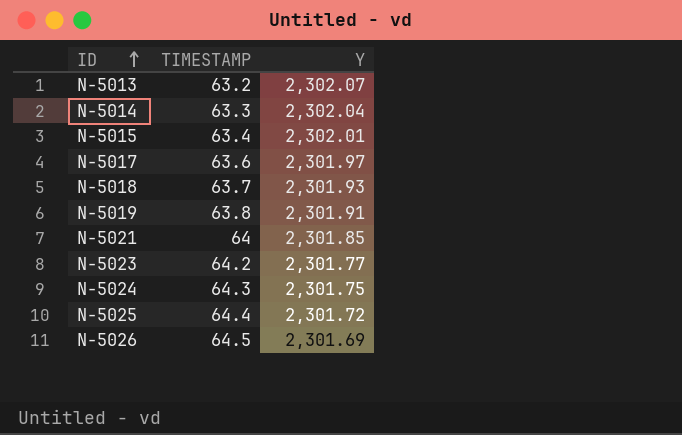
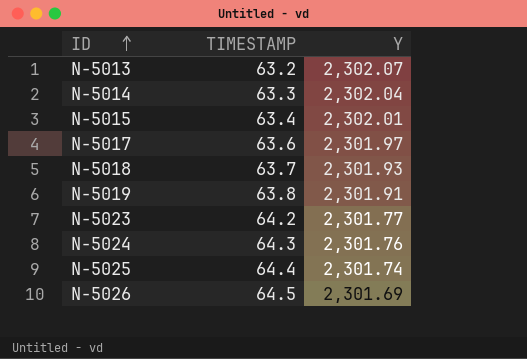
row N-5021: 64 | 2,301.85 -> none
N-5024 | Y: 2,301.75 -> 2,301.76
N-5025 | Y: 2,301.72 -> 2,301.74

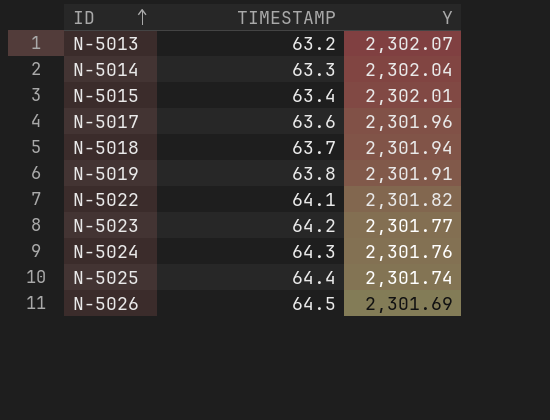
N-5017 | Y: 2,301.97 -> 2,301.96
N-5018 | Y: 2,301.93 -> 2,301.94
row N-5022: none -> 64.1 | 2,301.82

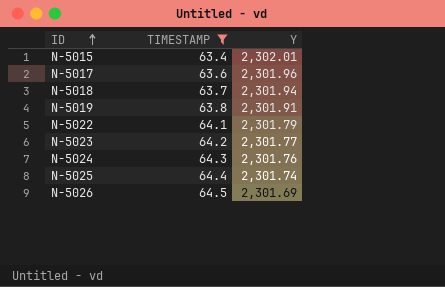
filter: none -> TIMESTAMP >= 63.4
N-5022 | Y: 2,301.82 -> 2,301.79

